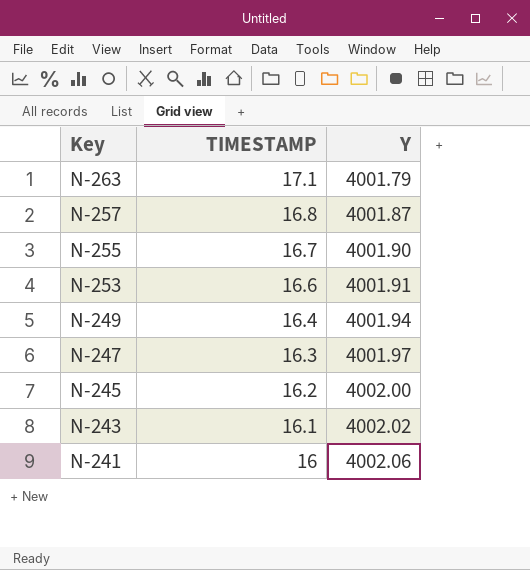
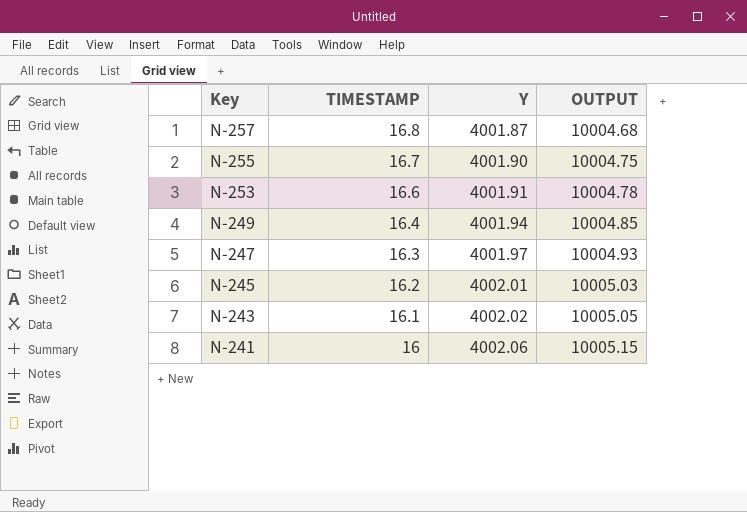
column OUTPUT | formula: none -> [Y] * 2.5
row N-263: 17.1 | 4001.79 -> none
N-245 | Y: 4002.00 -> 4002.01

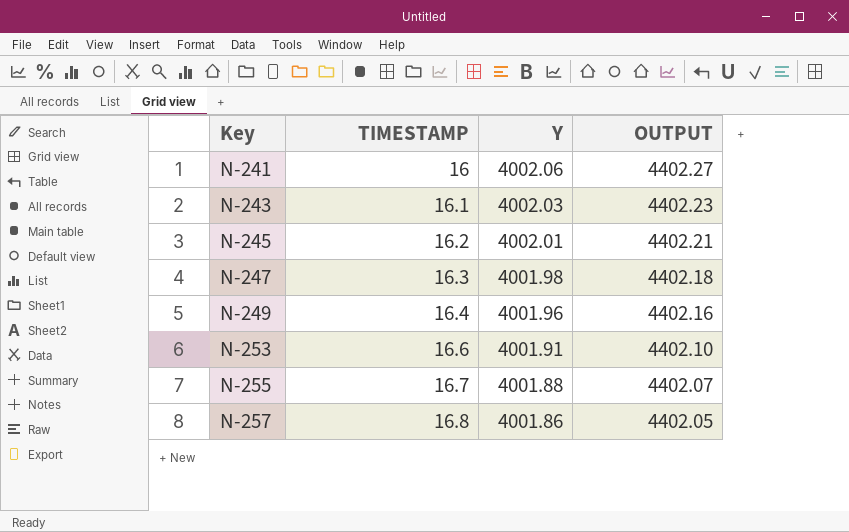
row order: Key descending -> Key ascending
column OUTPUT | formula: [Y] * 2.5 -> [Y] * 1.1
N-243 | Y: 4002.02 -> 4002.03
N-247 | Y: 4001.97 -> 4001.98
N-249 | Y: 4001.94 -> 4001.96
N-255 | Y: 4001.90 -> 4001.88
N-257 | Y: 4001.87 -> 4001.86

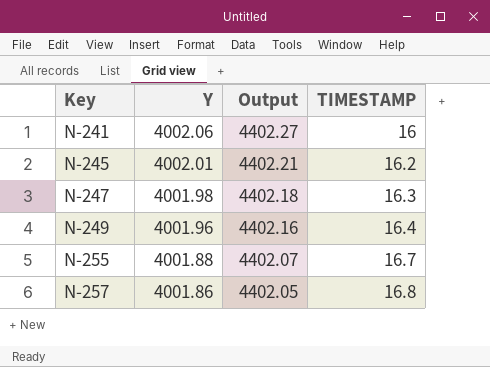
column name: OUTPUT -> Output
column TIMESTAMP | position: 2 -> 4
row N-243: 16.1 | 4002.03 | 4402.23 -> none
row N-253: 16.6 | 4001.91 | 4402.10 -> none

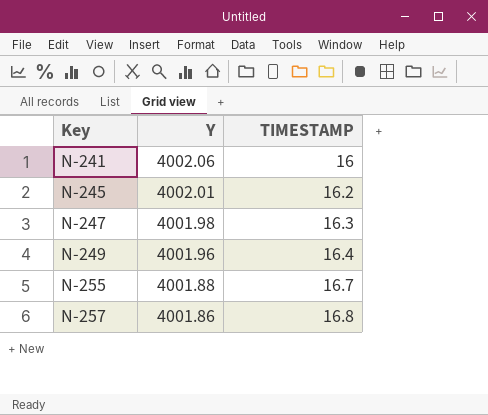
column Output | formula: [Y] * 1.1 -> none

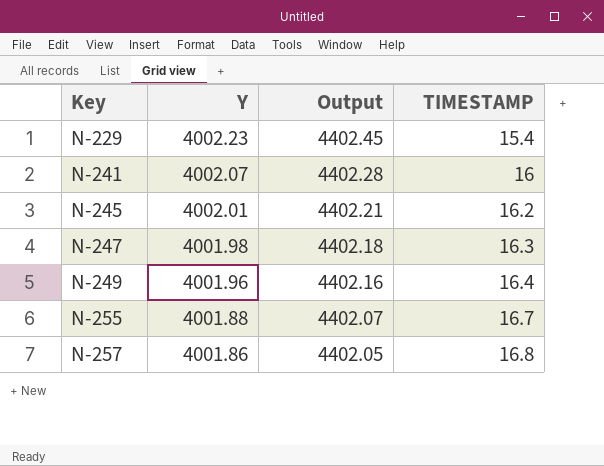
column Output | formula: none -> [Y] * 1.1
row N-229: none -> 4002.23 | 4402.45 | 15.4
N-241 | Y: 4002.06 -> 4002.07

